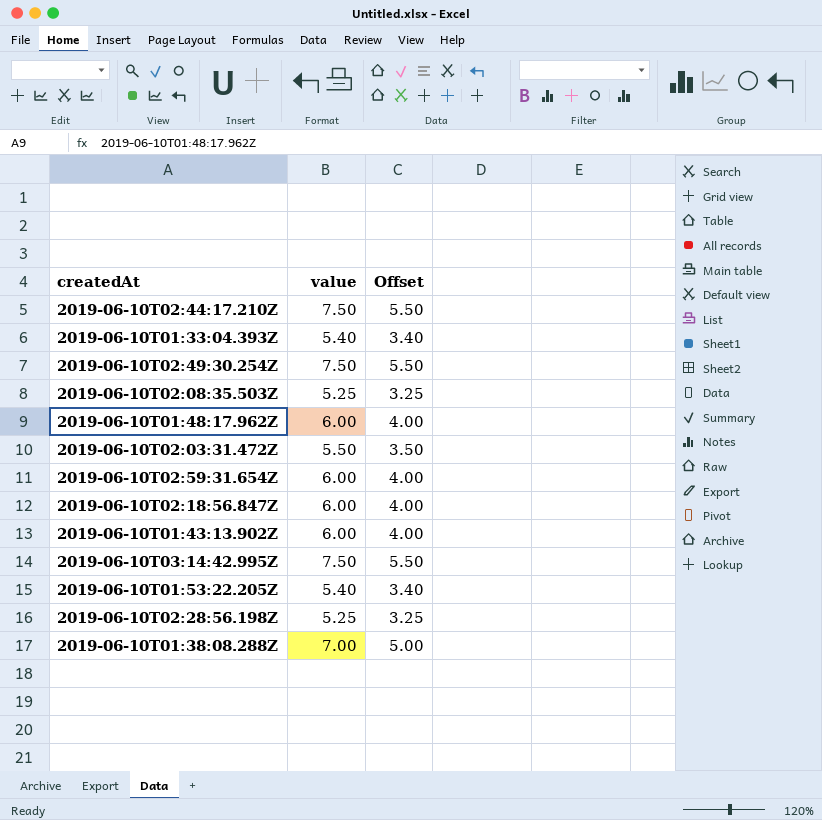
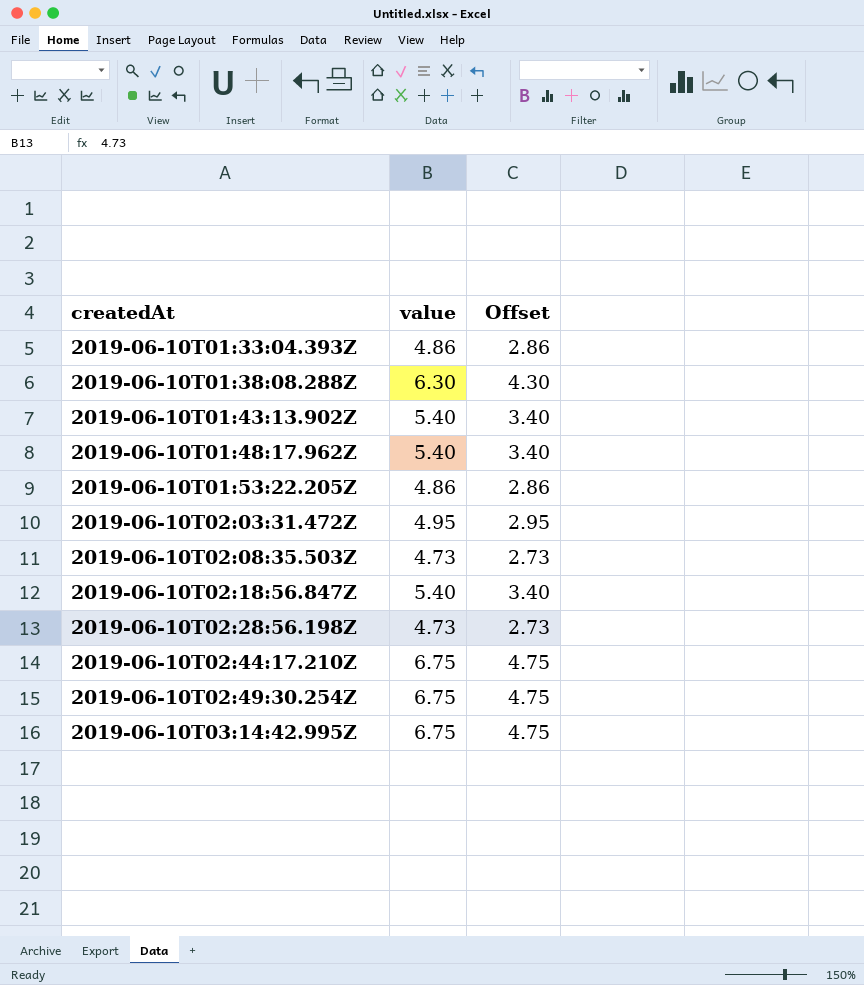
row order: none -> createdAt ascending
row 2019-06-10T02:59:31.654Z: 6.00 | 4.00 -> none
2019-06-10T01:33:04.393Z | value: 5.40 -> 4.86
2019-06-10T01:33:04.393Z | Offset: 3.40 -> 2.86
2019-06-10T01:38:08.288Z | value: 7.00 -> 6.30
2019-06-10T01:38:08.288Z | Offset: 5.00 -> 4.30
2019-06-10T01:43:13.902Z | value: 6.00 -> 5.40
2019-06-10T01:43:13.902Z | Offset: 4.00 -> 3.40
2019-06-10T01:48:17.962Z | value: 6.00 -> 5.40
2019-06-10T01:48:17.962Z | Offset: 4.00 -> 3.40
2019-06-10T01:53:22.205Z | value: 5.40 -> 4.86
2019-06-10T01:53:22.205Z | Offset: 3.40 -> 2.86
2019-06-10T02:03:31.472Z | value: 5.50 -> 4.95
2019-06-10T02:03:31.472Z | Offset: 3.50 -> 2.95
2019-06-10T02:08:35.503Z | value: 5.25 -> 4.73
2019-06-10T02:08:35.503Z | Offset: 3.25 -> 2.73
2019-06-10T02:18:56.847Z | value: 6.00 -> 5.40
2019-06-10T02:18:56.847Z | Offset: 4.00 -> 3.40
2019-06-10T02:28:56.198Z | value: 5.25 -> 4.73
2019-06-10T02:28:56.198Z | Offset: 3.25 -> 2.73
2019-06-10T02:44:17.210Z | value: 7.50 -> 6.75
2019-06-10T02:44:17.210Z | Offset: 5.50 -> 4.75
2019-06-10T02:49:30.254Z | value: 7.50 -> 6.75
2019-06-10T02:49:30.254Z | Offset: 5.50 -> 4.75
2019-06-10T03:14:42.995Z | value: 7.50 -> 6.75
2019-06-10T03:14:42.995Z | Offset: 5.50 -> 4.75

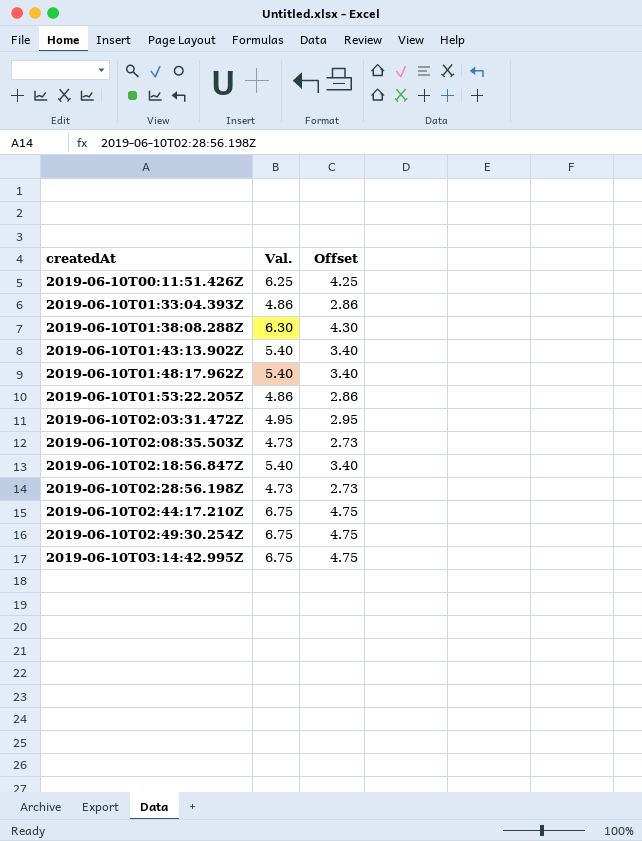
column name: value -> Val.
row 2019-06-10T00:11:51.426Z: none -> 6.25 | 4.25

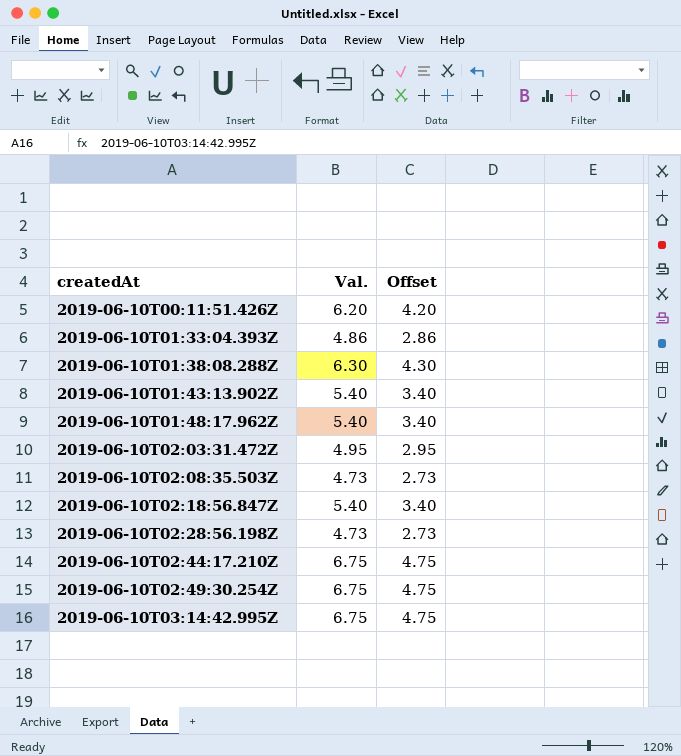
row 2019-06-10T01:53:22.205Z: 4.86 | 2.86 -> none
2019-06-10T00:11:51.426Z | Val.: 6.25 -> 6.20
2019-06-10T00:11:51.426Z | Offset: 4.25 -> 4.20

